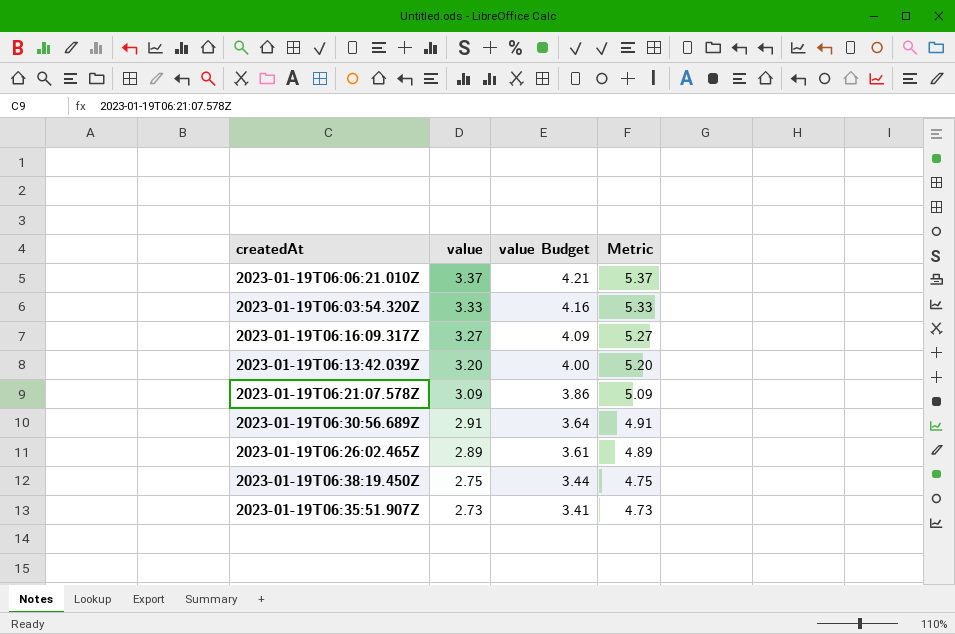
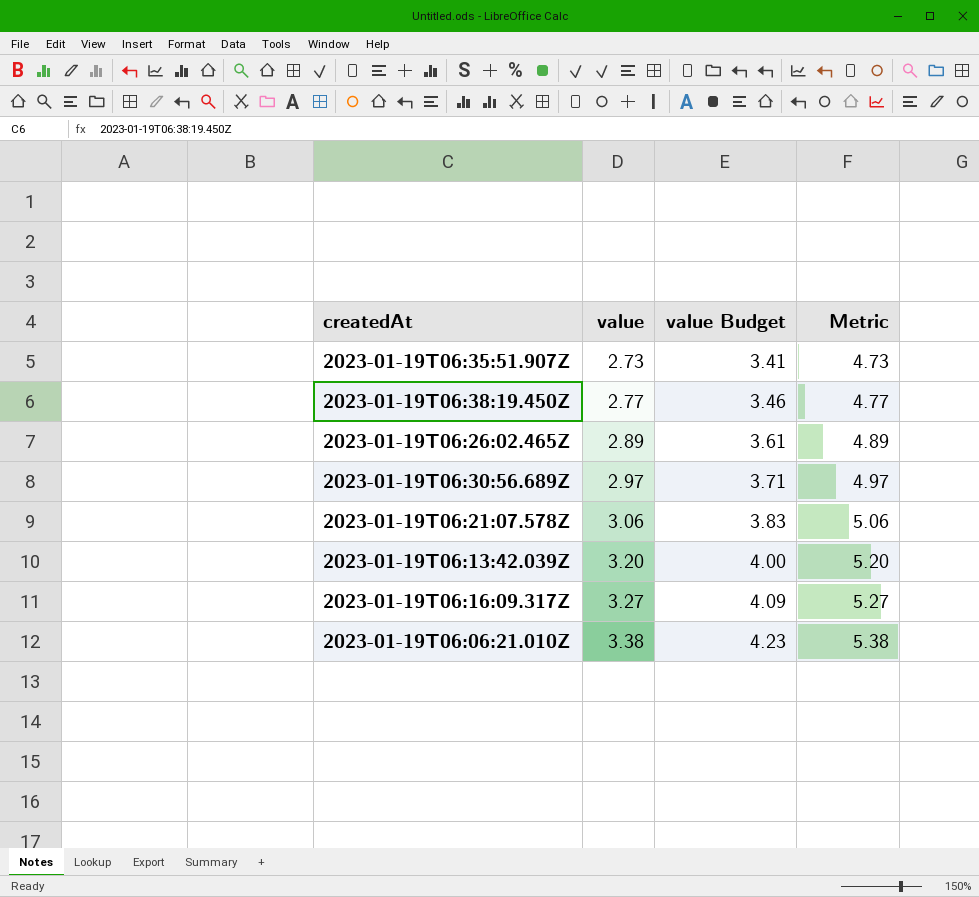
row order: value descending -> value ascending
row 2023-01-19T06:03:54.320Z: 3.33 | 4.16 | 5.33 -> none
2023-01-19T06:38:19.450Z | value: 2.75 -> 2.77
2023-01-19T06:38:19.450Z | value Budget: 3.44 -> 3.46
2023-01-19T06:38:19.450Z | Metric: 4.75 -> 4.77
2023-01-19T06:30:56.689Z | value: 2.91 -> 2.97
2023-01-19T06:30:56.689Z | value Budget: 3.64 -> 3.71
2023-01-19T06:30:56.689Z | Metric: 4.91 -> 4.97
2023-01-19T06:21:07.578Z | value: 3.09 -> 3.06
2023-01-19T06:21:07.578Z | value Budget: 3.86 -> 3.83
2023-01-19T06:21:07.578Z | Metric: 5.09 -> 5.06
2023-01-19T06:06:21.010Z | value: 3.37 -> 3.38
2023-01-19T06:06:21.010Z | value Budget: 4.21 -> 4.23
2023-01-19T06:06:21.010Z | Metric: 5.37 -> 5.38

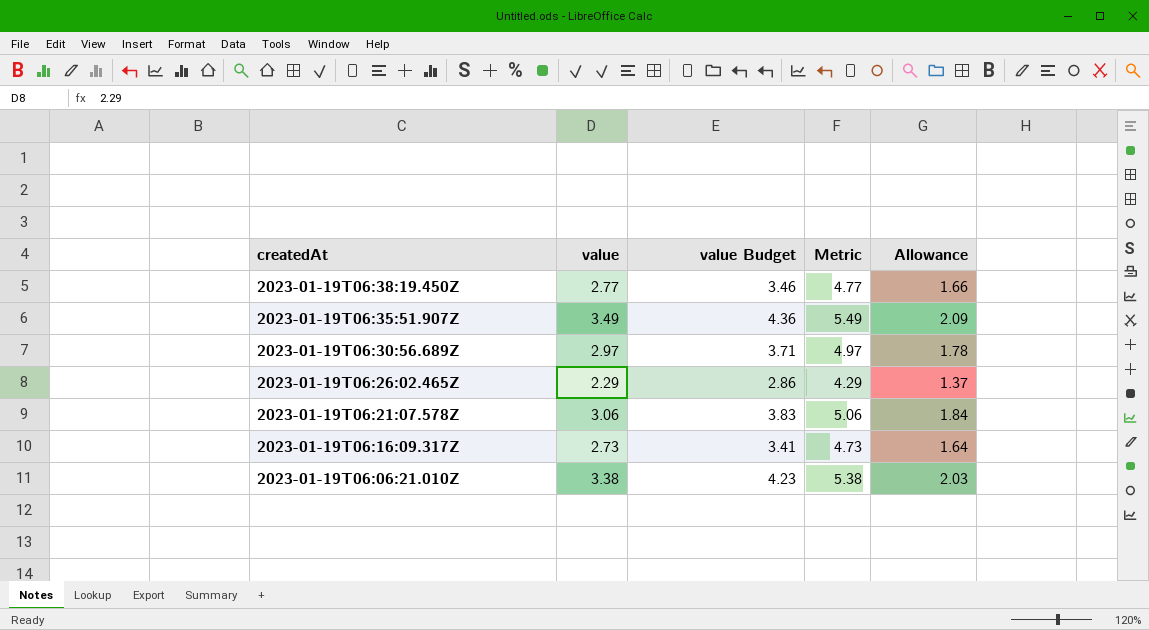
row order: value ascending -> createdAt descending
column Allowance | formula: none -> [value] * 0.6
row 2023-01-19T06:13:42.039Z: 3.20 | 4.00 | 5.20 -> none
2023-01-19T06:35:51.907Z | value: 2.73 -> 3.49
2023-01-19T06:35:51.907Z | value Budget: 3.41 -> 4.36
2023-01-19T06:35:51.907Z | Metric: 4.73 -> 5.49
2023-01-19T06:26:02.465Z | value: 2.89 -> 2.29
2023-01-19T06:26:02.465Z | value Budget: 3.61 -> 2.86
2023-01-19T06:26:02.465Z | Metric: 4.89 -> 4.29
2023-01-19T06:16:09.317Z | value: 3.27 -> 2.73
2023-01-19T06:16:09.317Z | value Budget: 4.09 -> 3.41
2023-01-19T06:16:09.317Z | Metric: 5.27 -> 4.73

